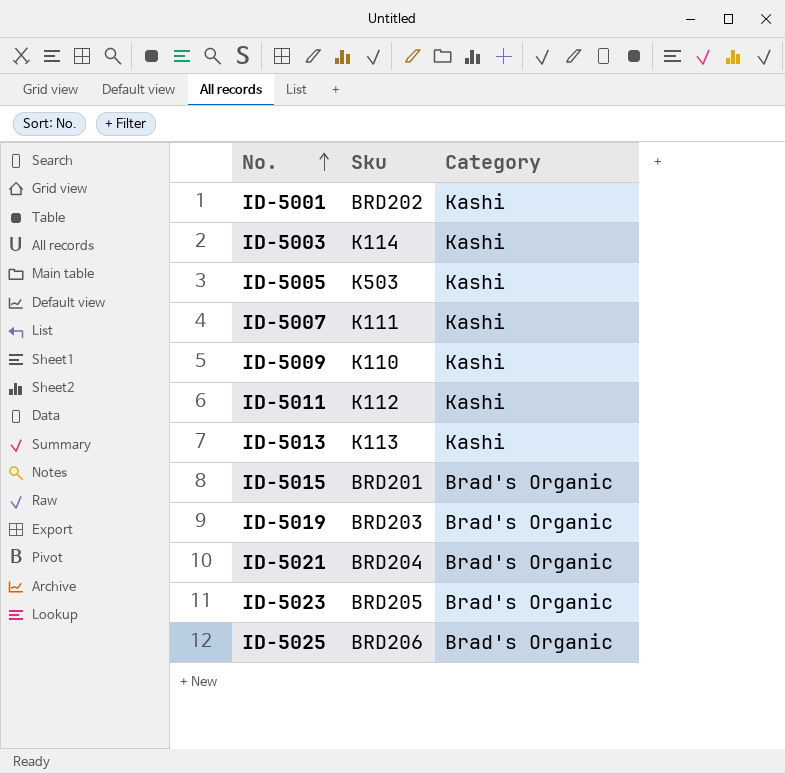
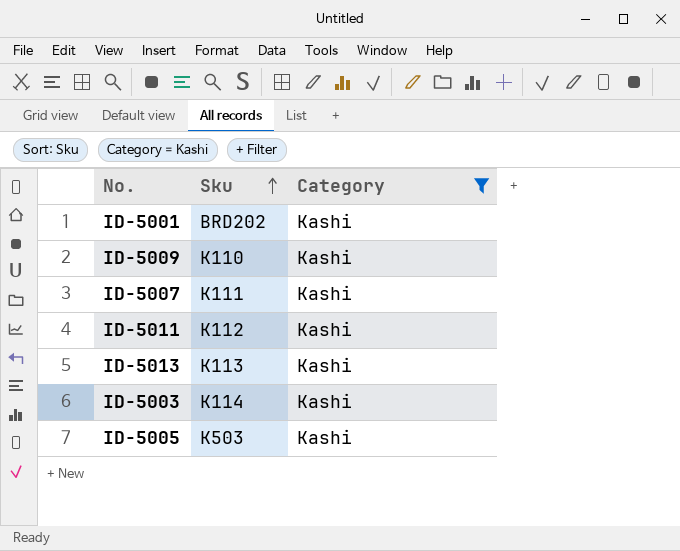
filter: none -> Category = Kashi
row order: No. ascending -> Sku ascending

